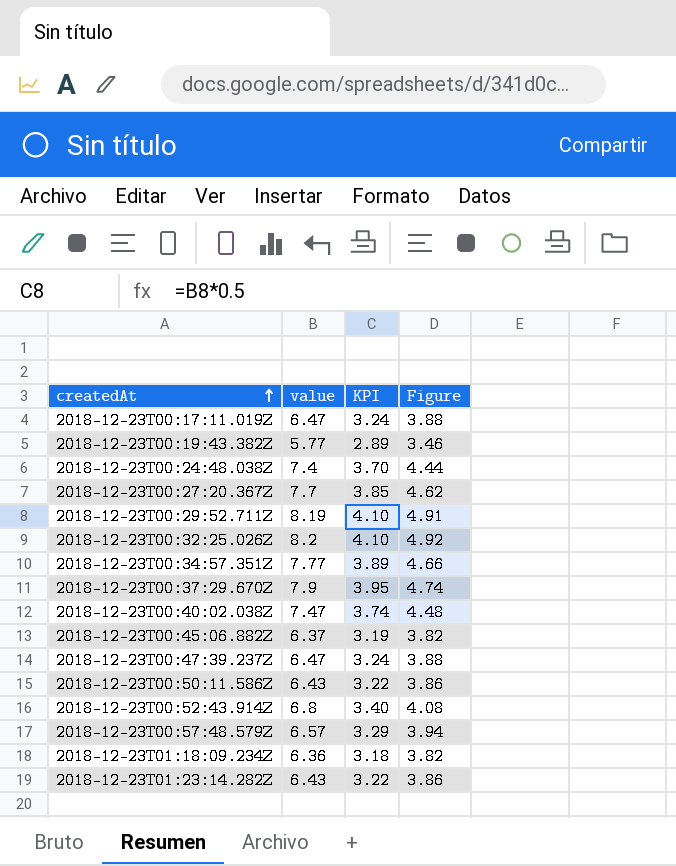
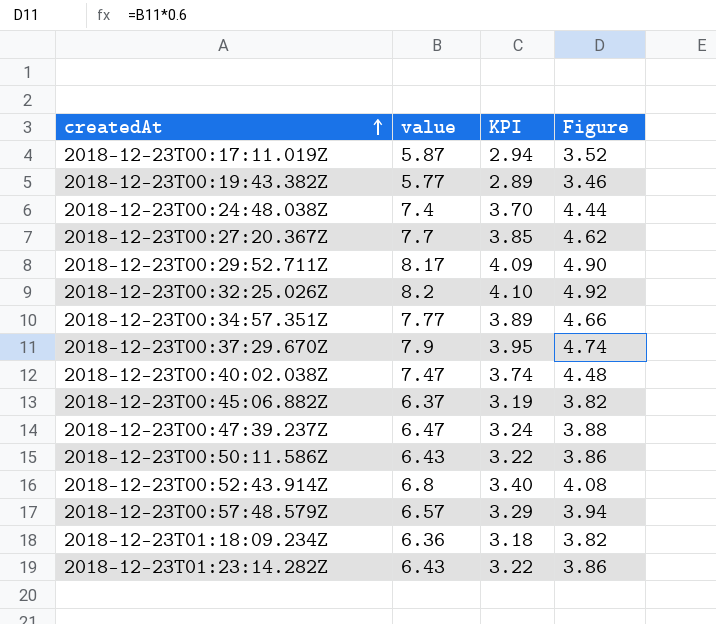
2018-12-23T00:17:11.019Z | value: 6.47 -> 5.87
2018-12-23T00:17:11.019Z | KPI: 3.24 -> 2.94
2018-12-23T00:17:11.019Z | Figure: 3.88 -> 3.52
2018-12-23T00:29:52.711Z | value: 8.19 -> 8.17
2018-12-23T00:29:52.711Z | KPI: 4.10 -> 4.09
2018-12-23T00:29:52.711Z | Figure: 4.91 -> 4.90

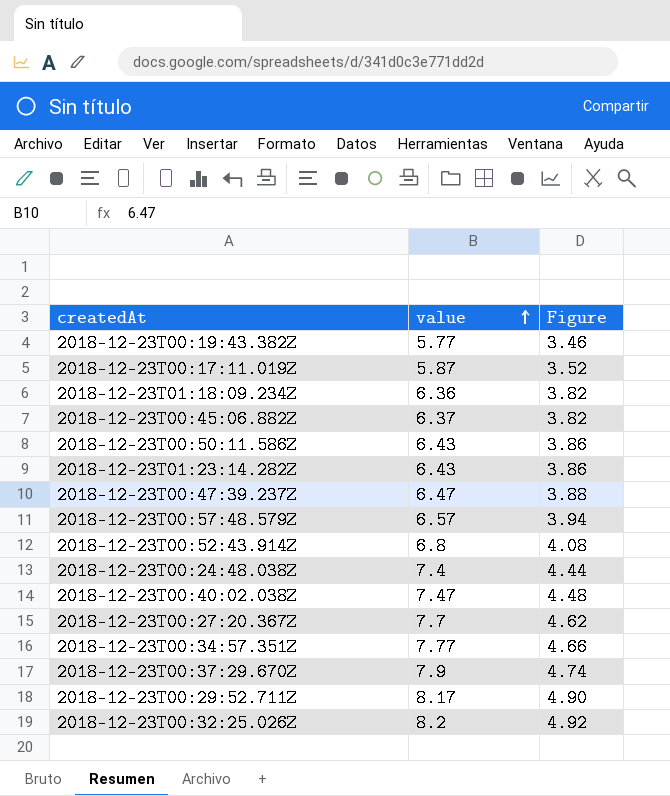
row order: createdAt ascending -> value ascending
column KPI | formula: [value] * 0.5 -> none

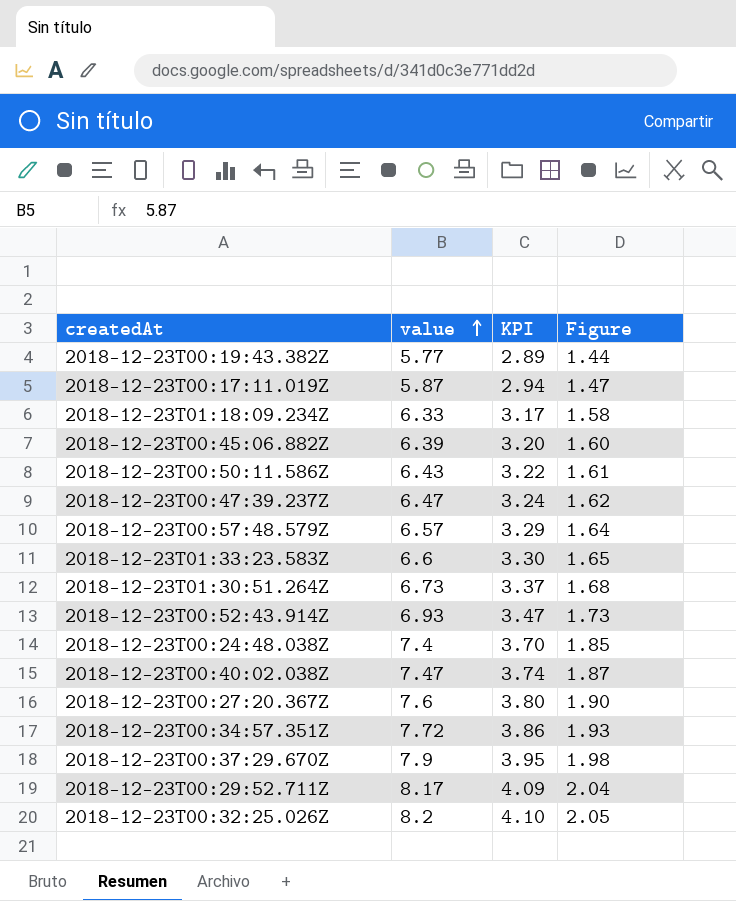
column KPI | formula: none -> [value] * 0.5
column Figure | formula: [value] * 0.6 -> [value] * 0.25
row 2018-12-23T01:23:14.282Z: 6.43 | 3.86 -> none
2018-12-23T01:18:09.234Z | value: 6.36 -> 6.33
2018-12-23T00:45:06.882Z | value: 6.37 -> 6.39
row 2018-12-23T01:33:23.583Z: none -> 6.6 | 3.30 | 1.65
row 2018-12-23T01:30:51.264Z: none -> 6.73 | 3.37 | 1.68
2018-12-23T00:52:43.914Z | value: 6.8 -> 6.93
2018-12-23T00:27:20.367Z | value: 7.7 -> 7.6
2018-12-23T00:34:57.351Z | value: 7.77 -> 7.72

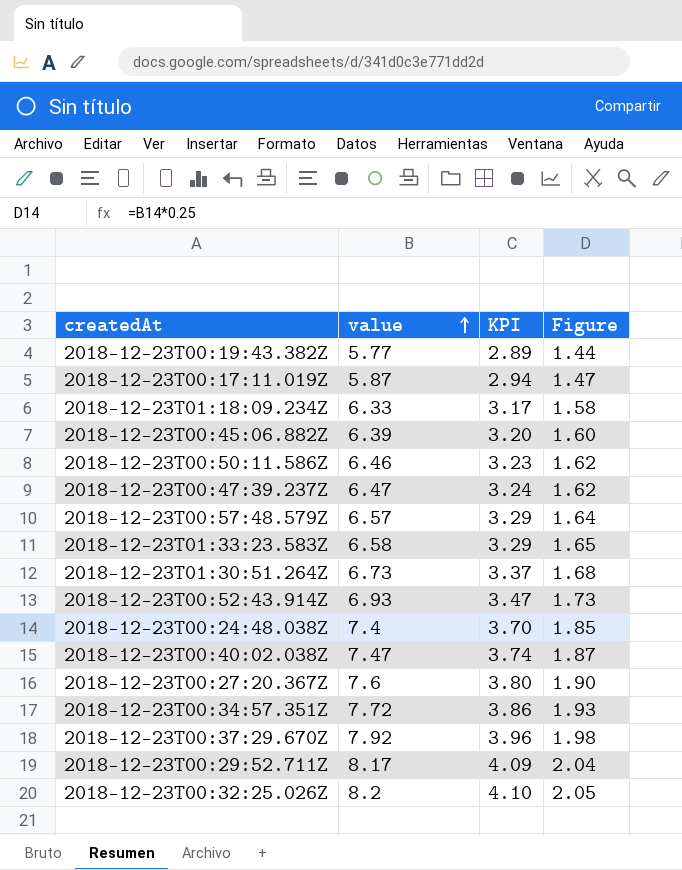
2018-12-23T00:50:11.586Z | value: 6.43 -> 6.46
2018-12-23T00:50:11.586Z | KPI: 3.22 -> 3.23
2018-12-23T00:50:11.586Z | Figure: 1.61 -> 1.62
2018-12-23T01:33:23.583Z | value: 6.6 -> 6.58
2018-12-23T01:33:23.583Z | KPI: 3.30 -> 3.29
2018-12-23T00:37:29.670Z | value: 7.9 -> 7.92
2018-12-23T00:37:29.670Z | KPI: 3.95 -> 3.96

